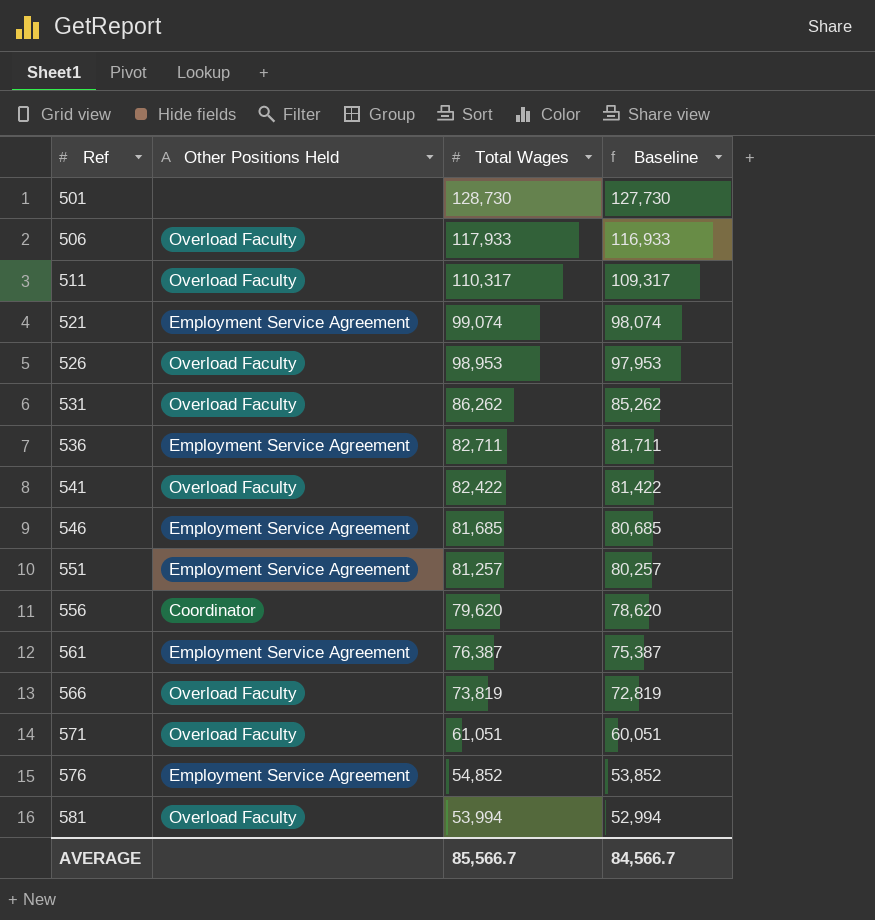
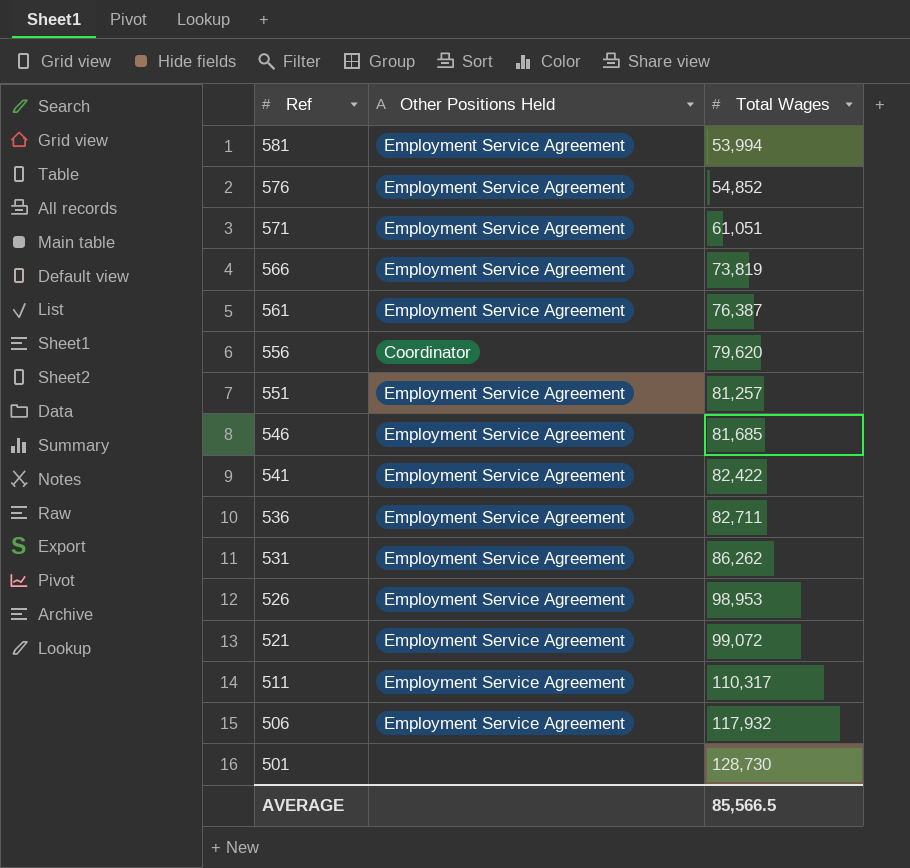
row order: Ref ascending -> Ref descending
column Baseline | formula: [Total Wages] - 1000 -> none
581 | Other Positions Held: Overload Faculty -> Employment Service Agreement
571 | Other Positions Held: Overload Faculty -> Employment Service Agreement
566 | Other Positions Held: Overload Faculty -> Employment Service Agreement
541 | Other Positions Held: Overload Faculty -> Employment Service Agreement
531 | Other Positions Held: Overload Faculty -> Employment Service Agreement
526 | Other Positions Held: Overload Faculty -> Employment Service Agreement
521 | Total Wages: 99,074 -> 99,072
511 | Other Positions Held: Overload Faculty -> Employment Service Agreement
506 | Other Positions Held: Overload Faculty -> Employment Service Agreement
506 | Total Wages: 117,933 -> 117,932
AVERAGE | Total Wages: 85,566.7 -> 85,566.5

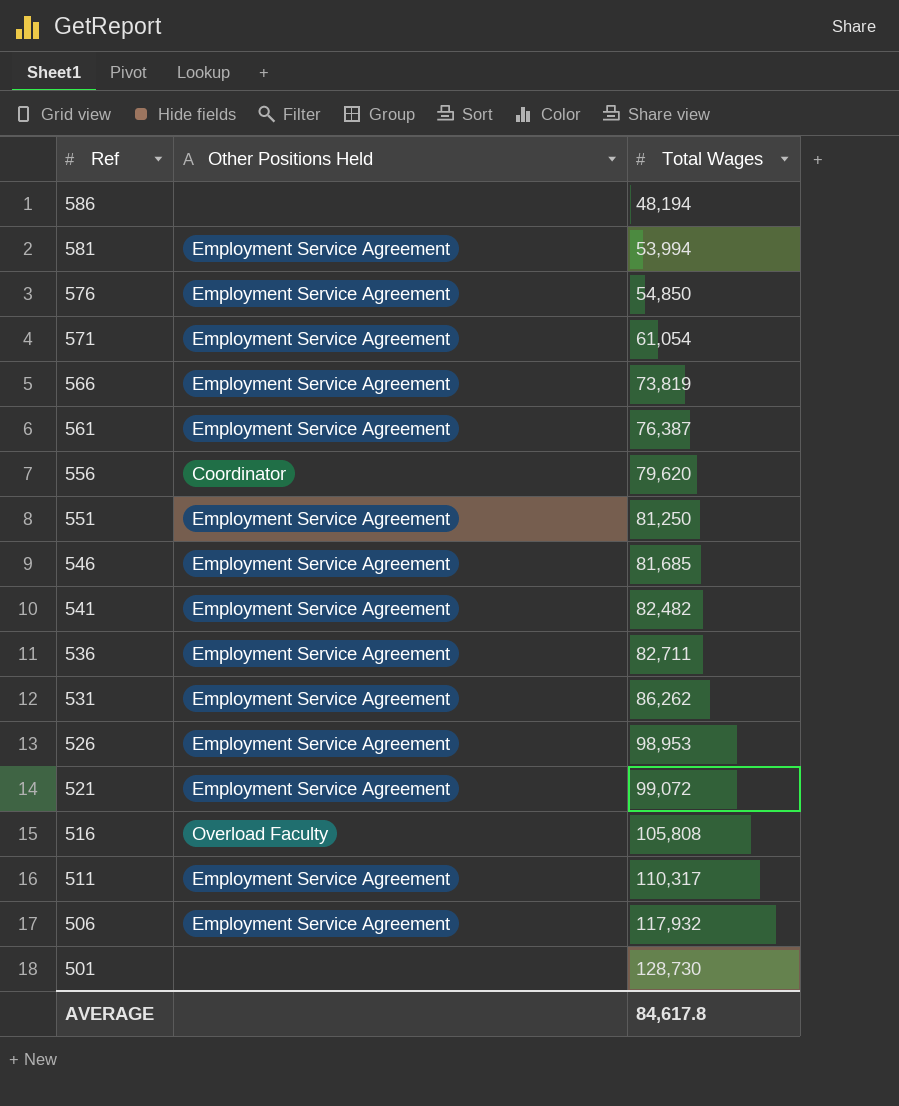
row 586: none -> none | 48,194
576 | Total Wages: 54,852 -> 54,850
571 | Total Wages: 61,051 -> 61,054
551 | Total Wages: 81,257 -> 81,250
541 | Total Wages: 82,422 -> 82,482
row 516: none -> Overload Faculty | 105,808
AVERAGE | Total Wages: 85,566.5 -> 84,617.8

